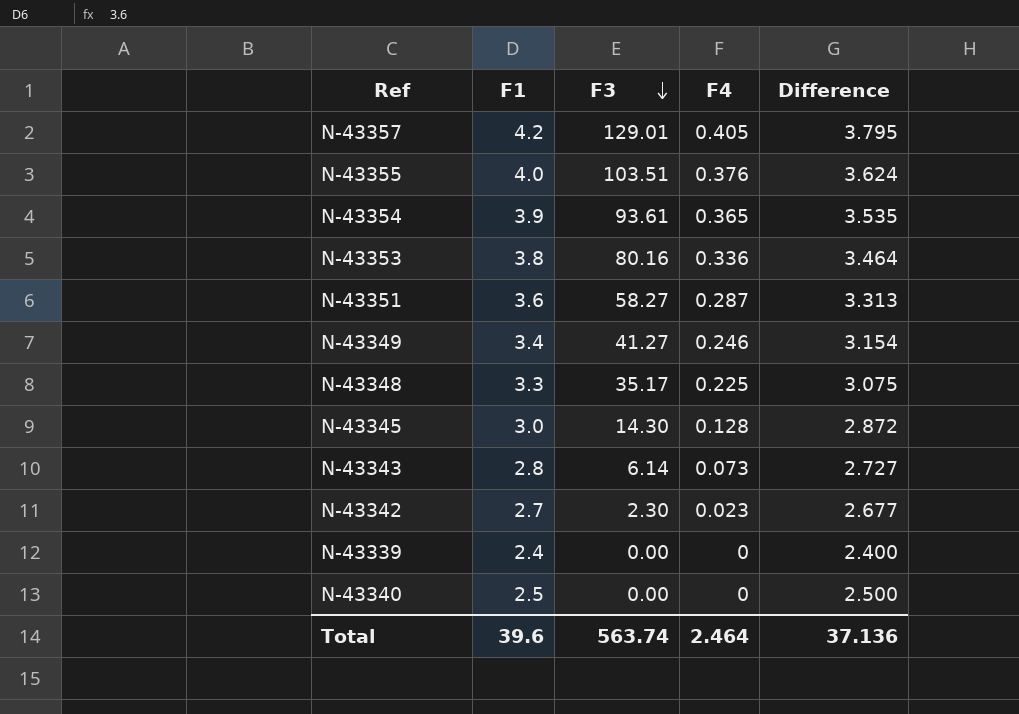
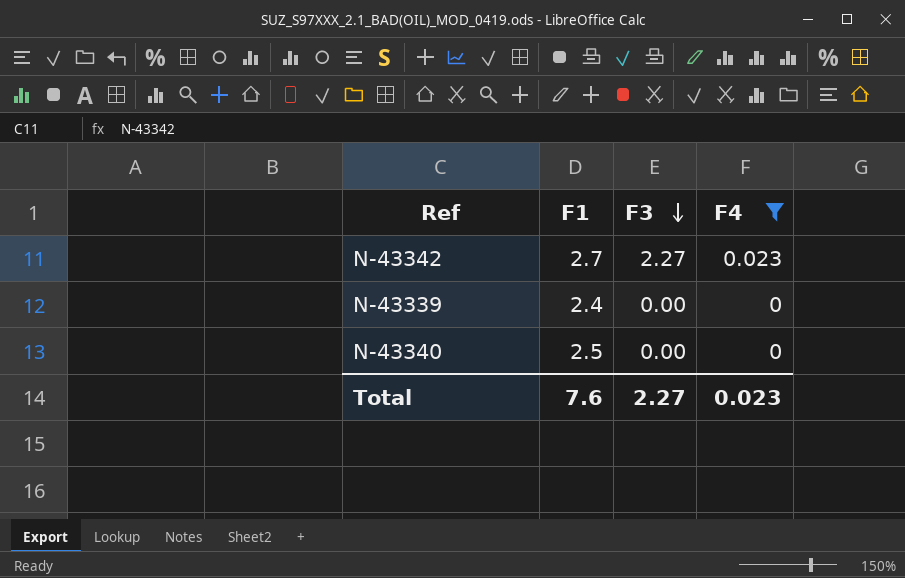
filter: none -> F4 <= 0.023
column Difference | formula: [F1] - [F4] -> none
N-43342 | F3: 2.30 -> 2.27
Total | F1: 39.6 -> 7.6
Total | F3: 563.74 -> 2.27
Total | F4: 2.464 -> 0.023

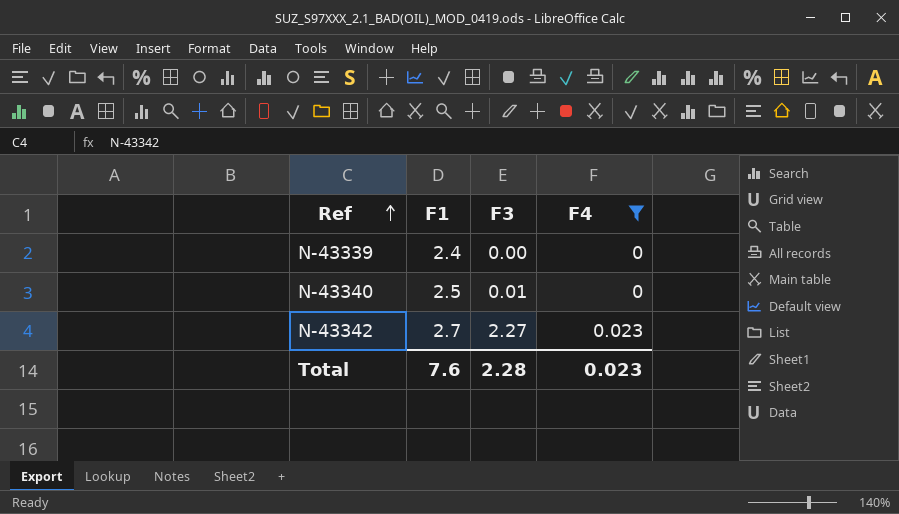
row order: F3 descending -> Ref ascending
N-43340 | F3: 0.00 -> 0.01
Total | F3: 2.27 -> 2.28

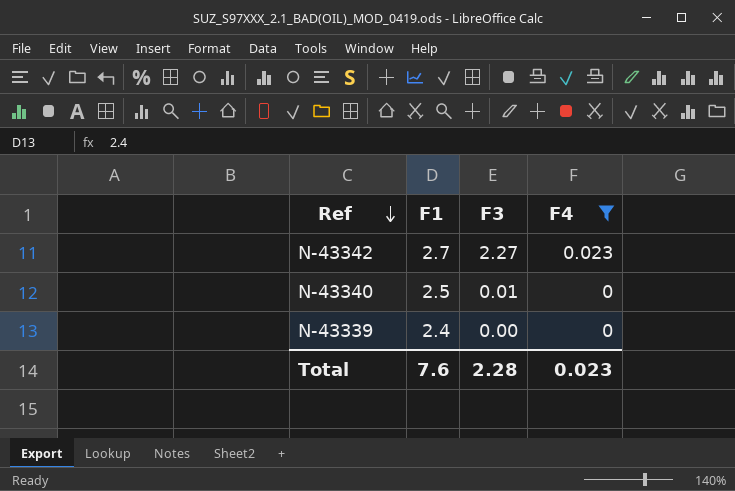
row order: Ref ascending -> Ref descending

